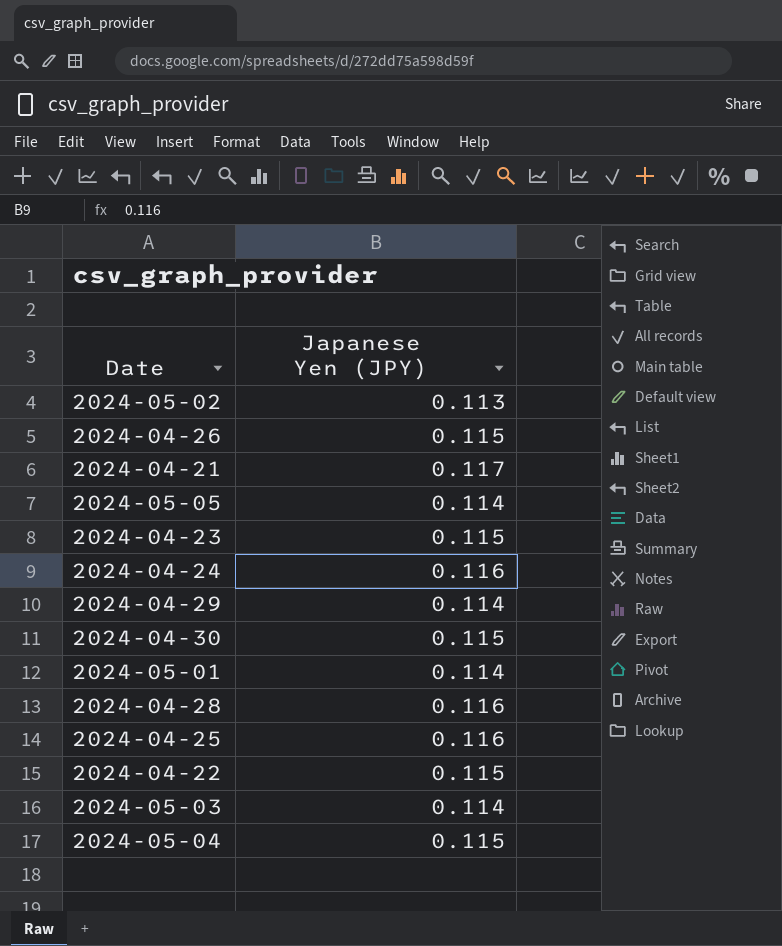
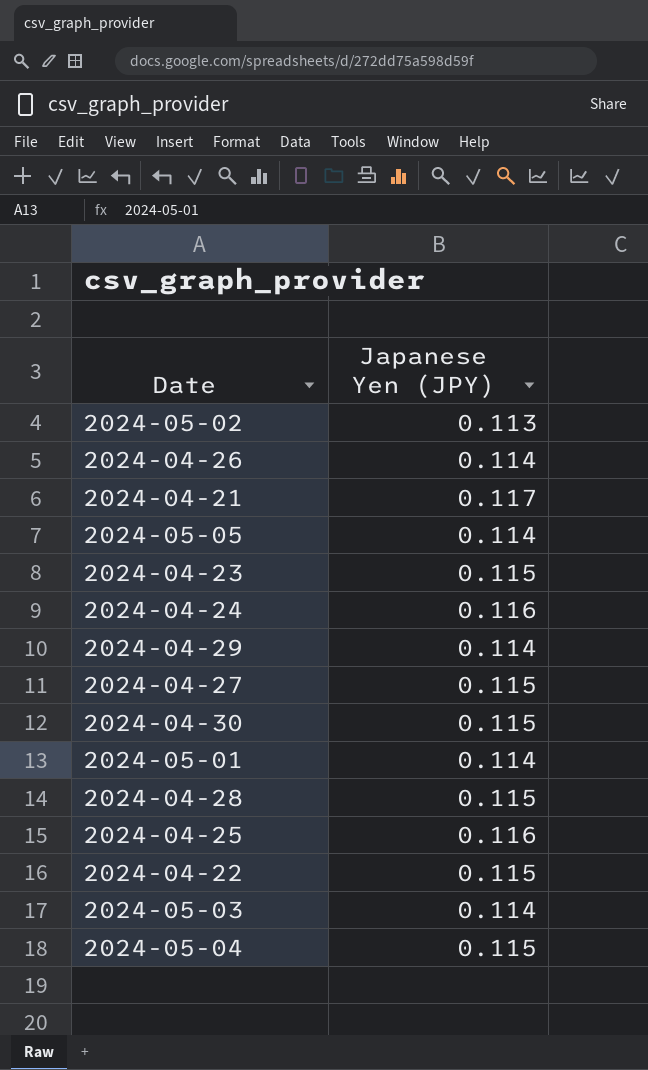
2024-04-26 | Japanese Yen (JPY): 0.115 -> 0.114
row 2024-04-27: none -> 0.115
2024-04-28 | Japanese Yen (JPY): 0.116 -> 0.115

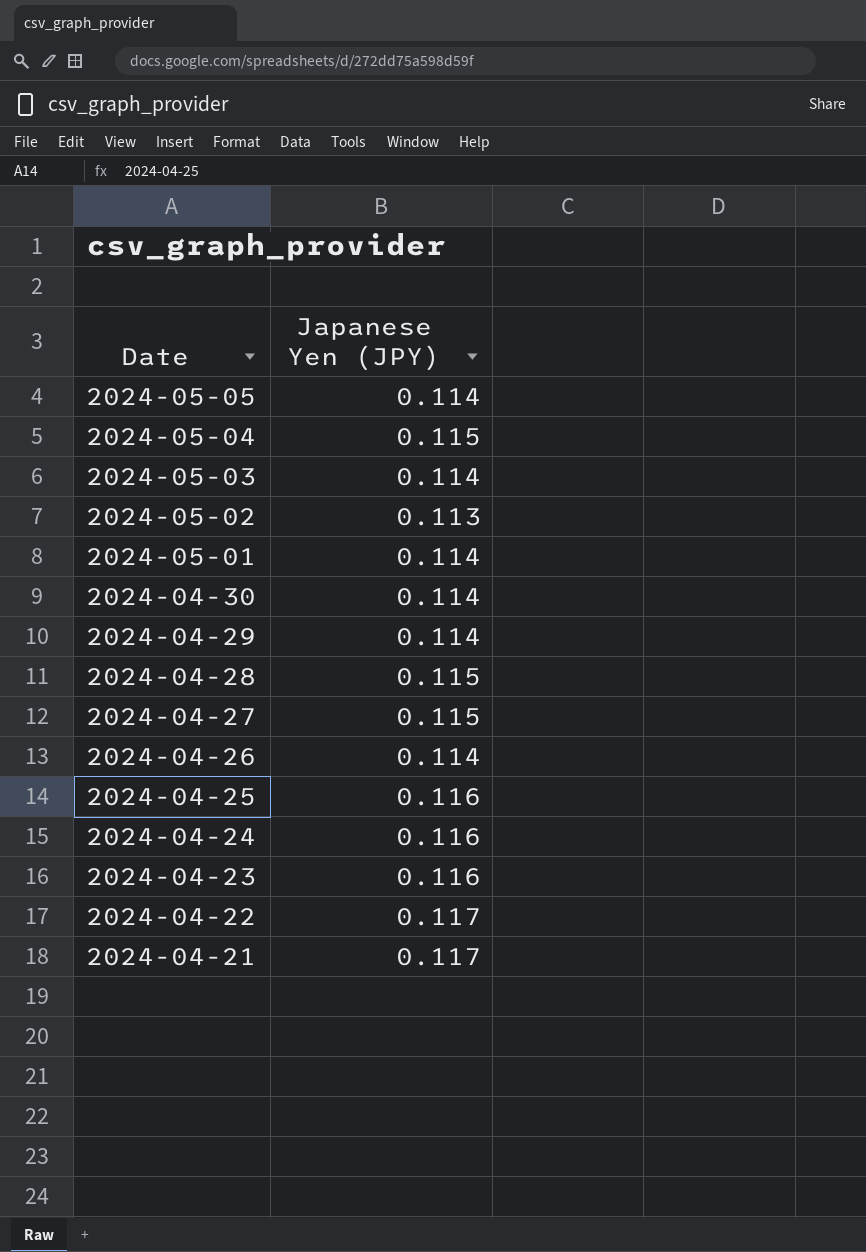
row order: none -> Date descending
2024-04-30 | Japanese Yen (JPY): 0.115 -> 0.114
2024-04-23 | Japanese Yen (JPY): 0.115 -> 0.116
2024-04-22 | Japanese Yen (JPY): 0.115 -> 0.117

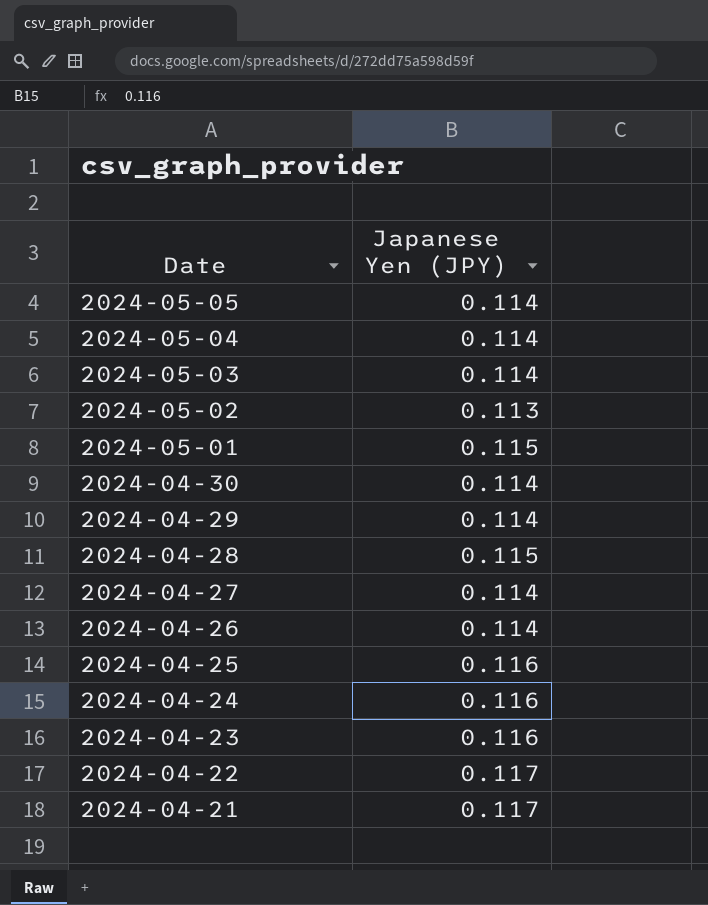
2024-05-04 | Japanese Yen (JPY): 0.115 -> 0.114
2024-05-01 | Japanese Yen (JPY): 0.114 -> 0.115
2024-04-27 | Japanese Yen (JPY): 0.115 -> 0.114

